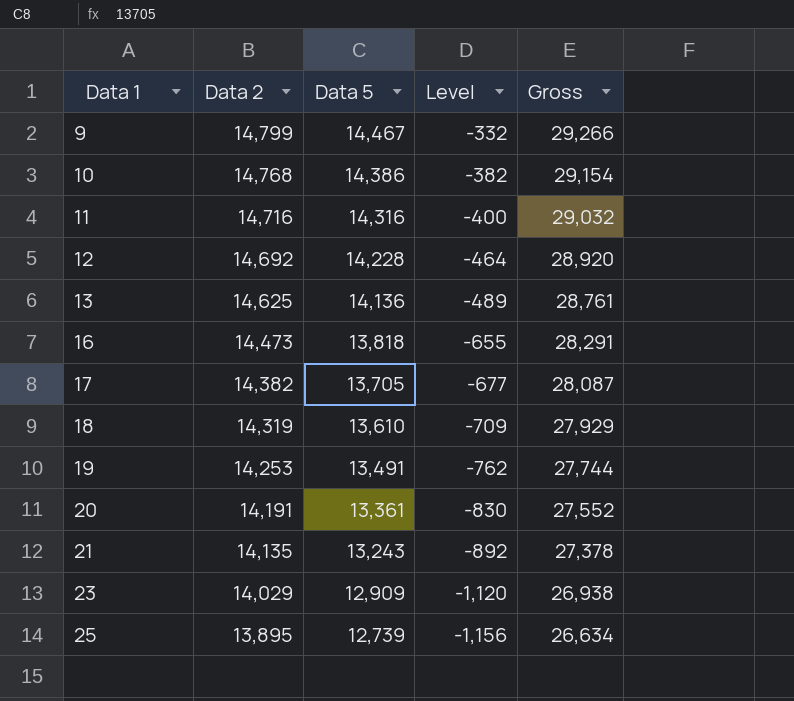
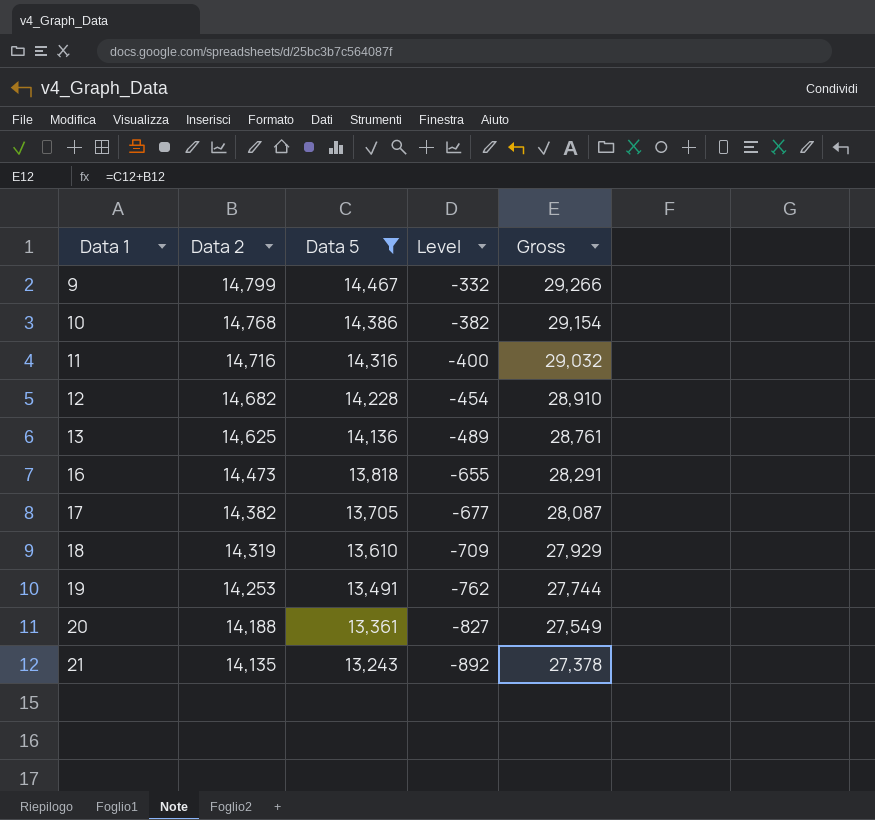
filter: none -> Data 5 >= 13,243
12 | Data 2: 14,692 -> 14,682
12 | Level: -464 -> -454
12 | Gross: 28,920 -> 28,910
20 | Data 2: 14,191 -> 14,188
20 | Level: -830 -> -827
20 | Gross: 27,552 -> 27,549

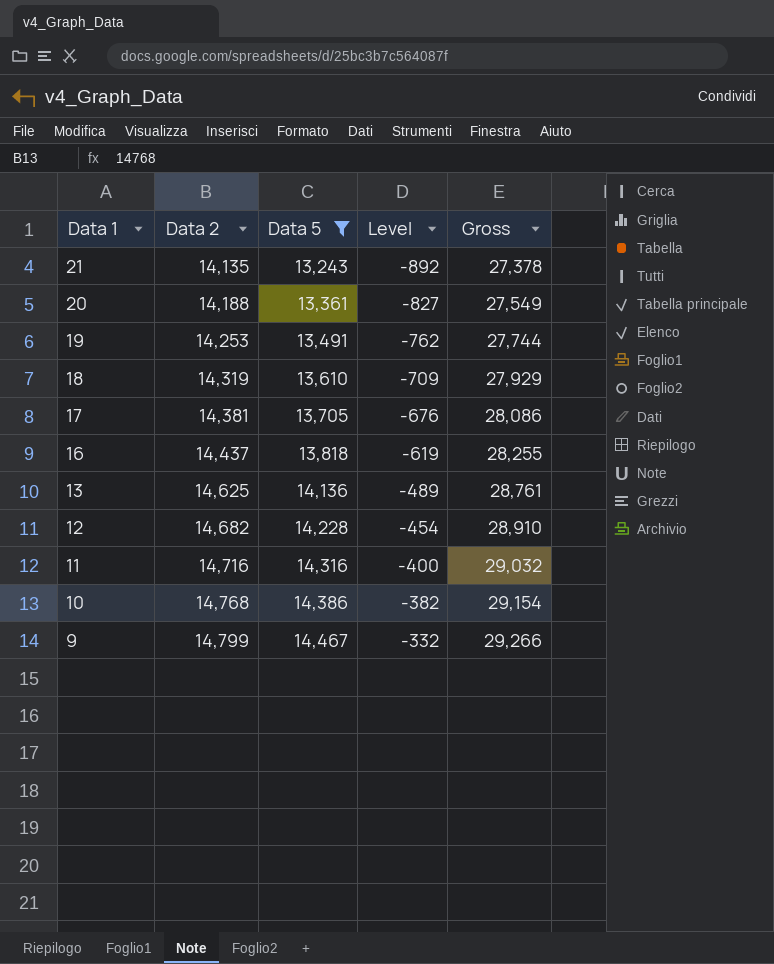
row order: Data 1 ascending -> Data 1 descending
17 | Data 2: 14,382 -> 14,381
17 | Level: -677 -> -676
17 | Gross: 28,087 -> 28,086
16 | Data 2: 14,473 -> 14,437
16 | Level: -655 -> -619
16 | Gross: 28,291 -> 28,255

